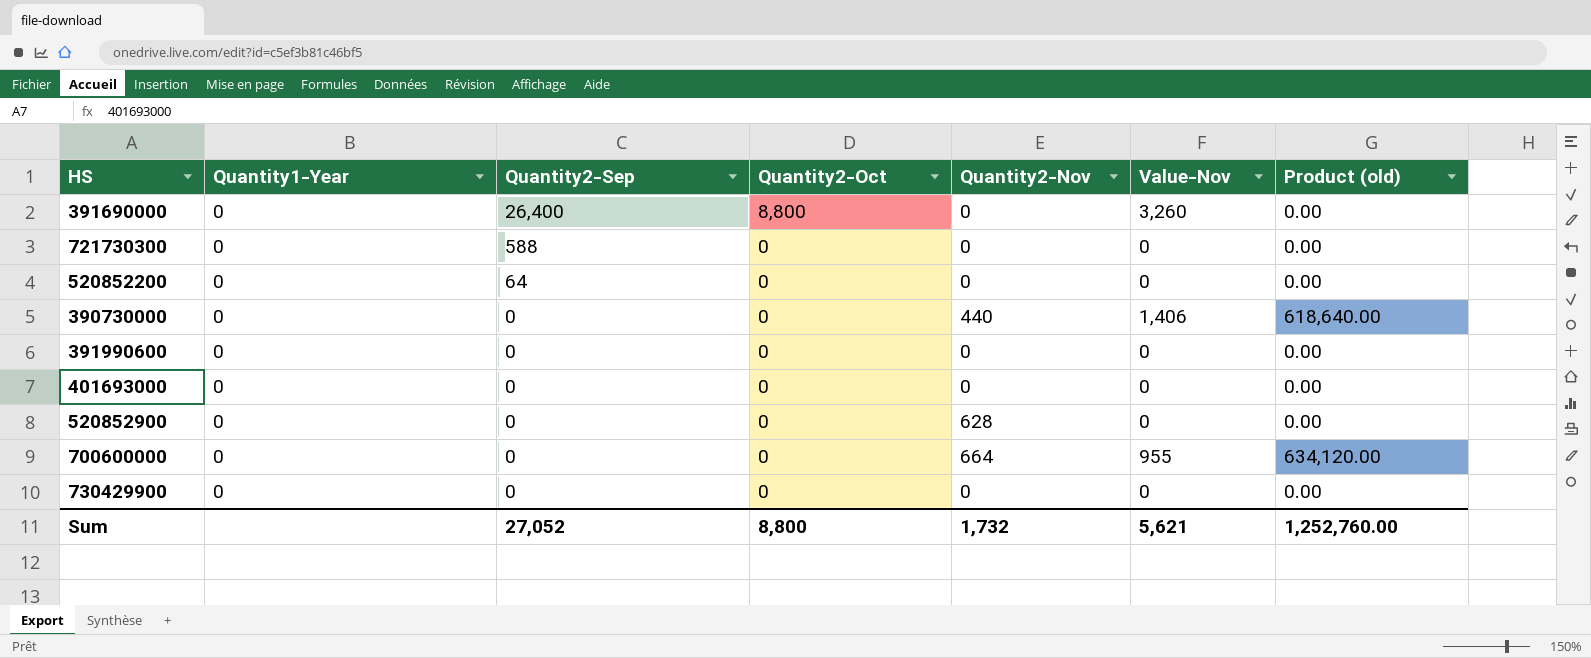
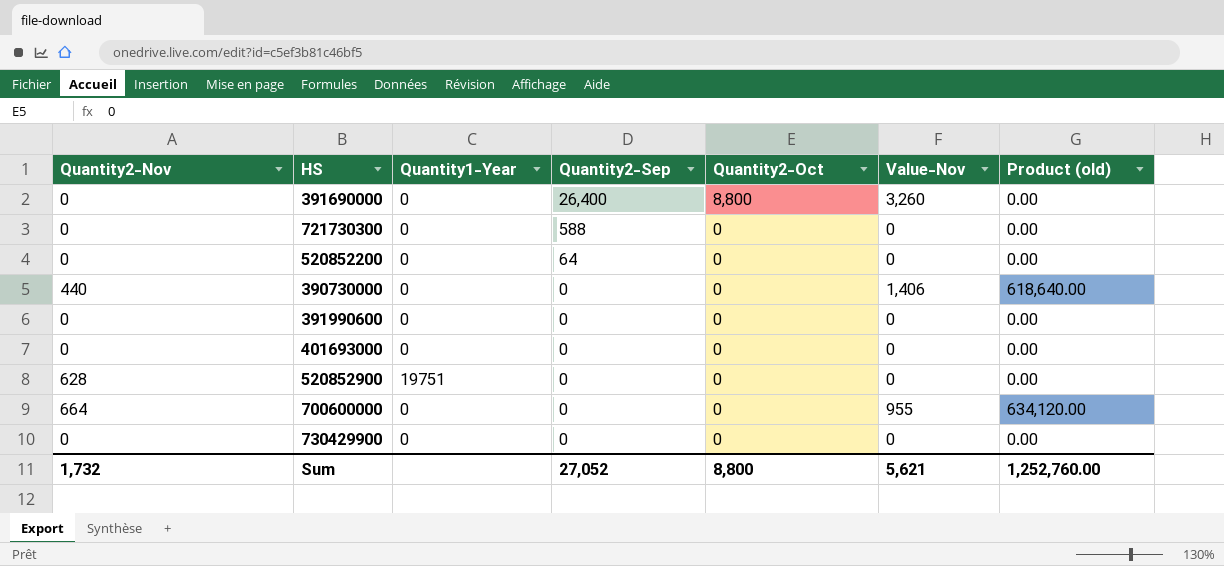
column Quantity2-Nov | position: 5 -> 1
520852900 | Quantity1-Year: 0 -> 19751

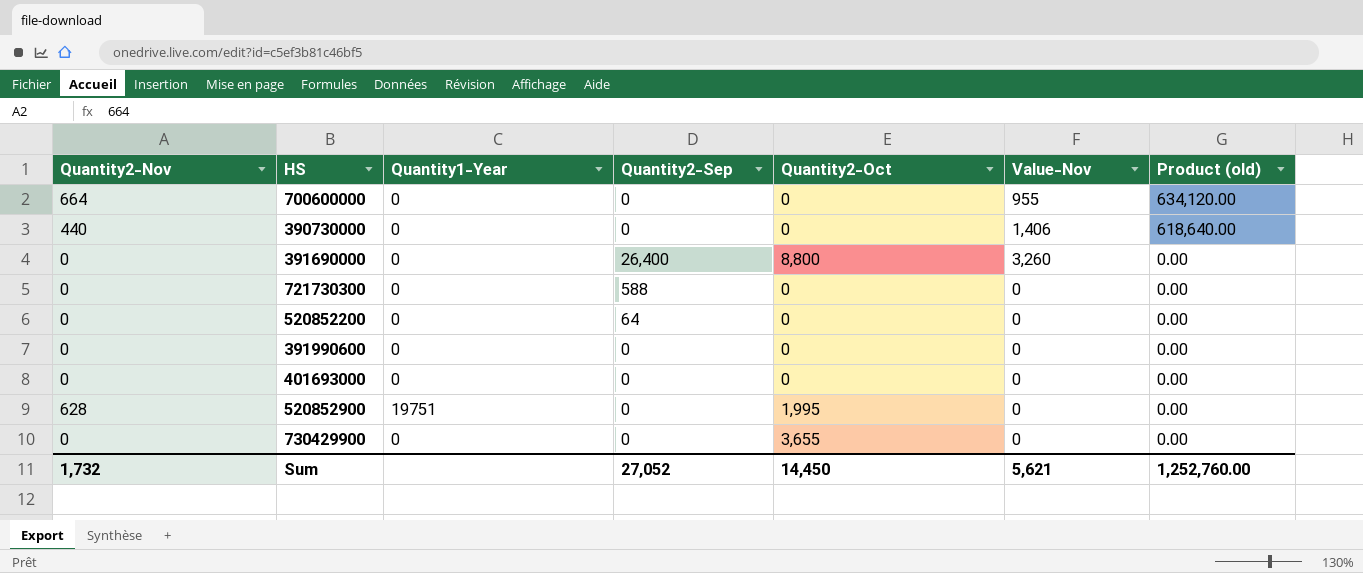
row order: Quantity2-Sep descending -> Product (old) descending
520852900 | Quantity2-Oct: 0 -> 1,995
730429900 | Quantity2-Oct: 0 -> 3,655
Sum | Quantity2-Oct: 8,800 -> 14,450

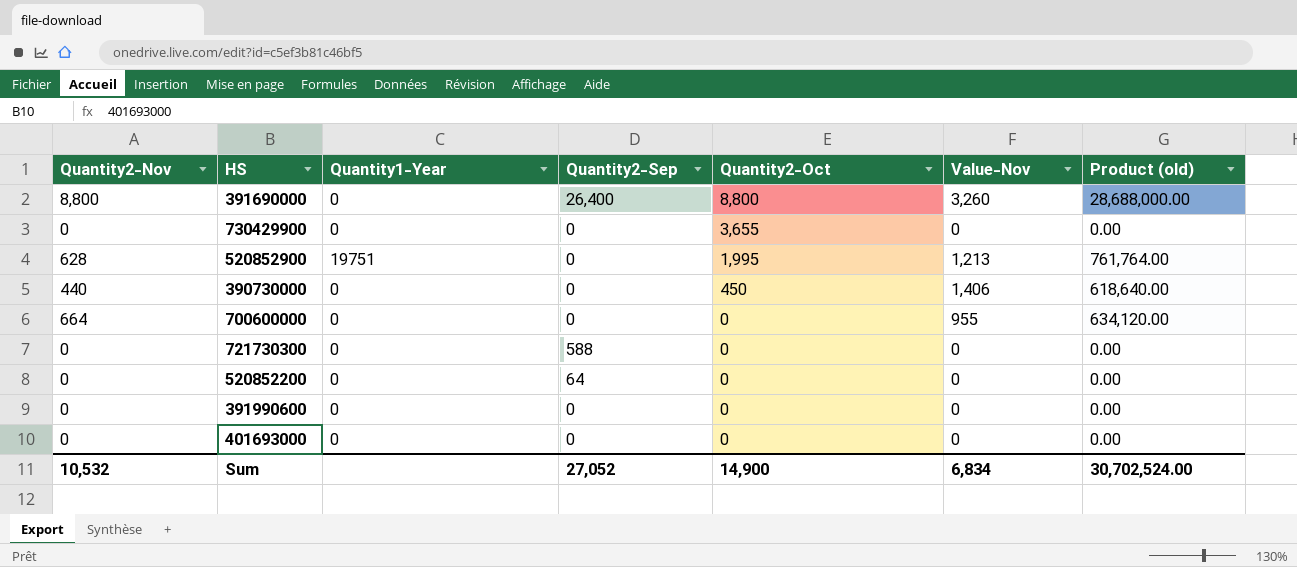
row order: Product (old) descending -> Quantity2-Oct descending
391690000 | Quantity2-Nov: 0 -> 8,800
391690000 | Product (old): 0.00 -> 28,688,000.00
520852900 | Value-Nov: 0 -> 1,213
520852900 | Product (old): 0.00 -> 761,764.00
390730000 | Quantity2-Oct: 0 -> 450
Sum | Quantity2-Nov: 1,732 -> 10,532
Sum | Quantity2-Oct: 14,450 -> 14,900
Sum | Value-Nov: 5,621 -> 6,834
Sum | Product (old): 1,252,760.00 -> 30,702,524.00

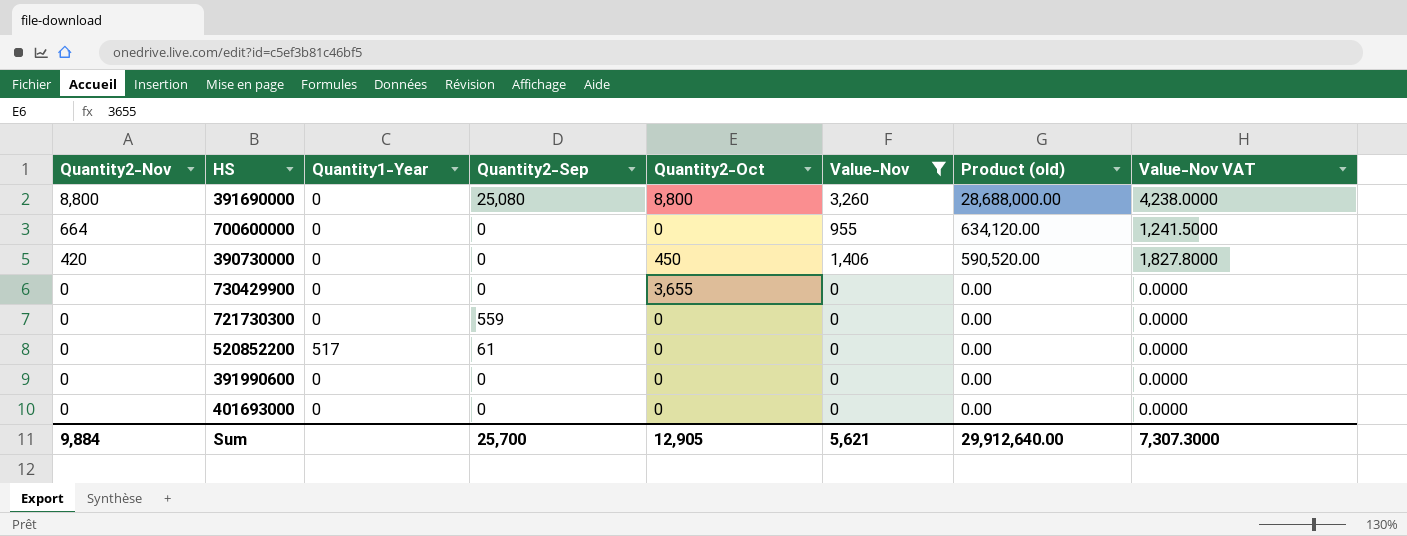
filter: none -> Value-Nov != 1,213
row order: Quantity2-Oct descending -> Quantity2-Nov descending
column Value-Nov VAT | formula: none -> [Value-Nov] * 1.3
391690000 | Quantity2-Sep: 26,400 -> 25,080
390730000 | Quantity2-Nov: 440 -> 420
390730000 | Product (old): 618,640.00 -> 590,520.00
721730300 | Quantity2-Sep: 588 -> 559
520852200 | Quantity1-Year: 0 -> 517
520852200 | Quantity2-Sep: 64 -> 61
Sum | Quantity2-Nov: 10,532 -> 9,884
Sum | Quantity2-Sep: 27,052 -> 25,700
Sum | Quantity2-Oct: 14,900 -> 12,905
Sum | Value-Nov: 6,834 -> 5,621
Sum | Product (old): 30,702,524.00 -> 29,912,640.00

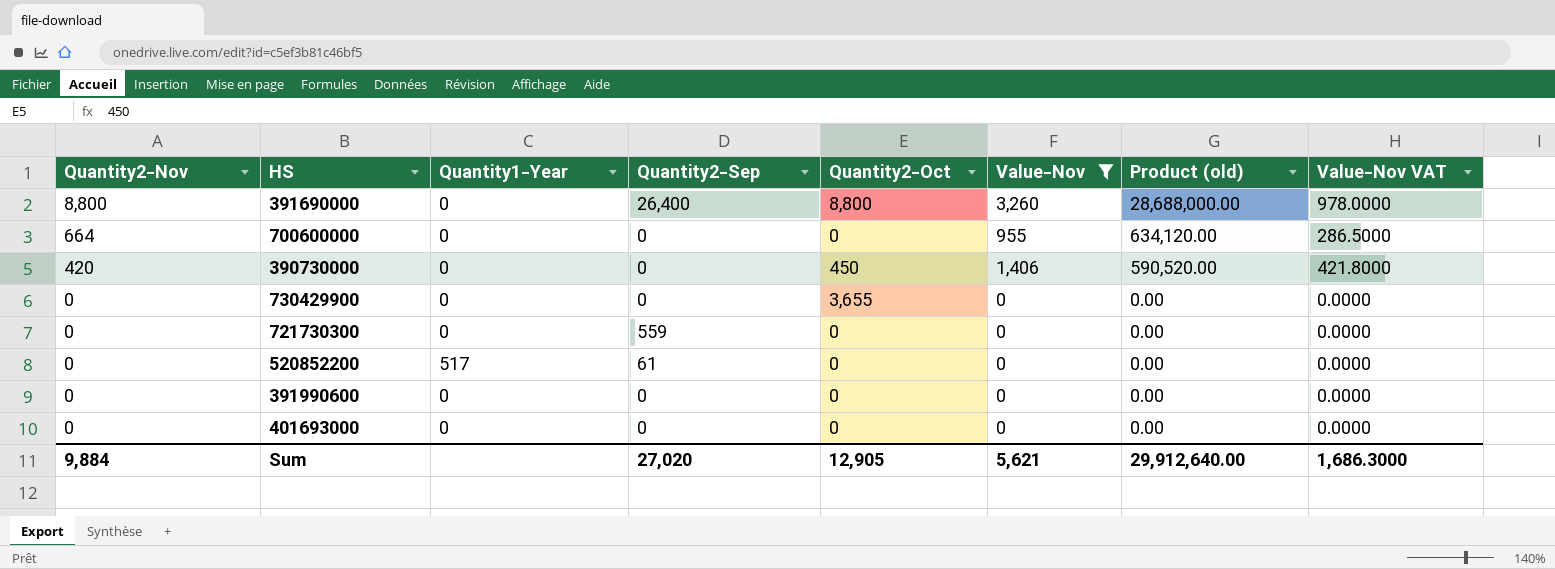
column Value-Nov VAT | formula: [Value-Nov] * 1.3 -> [Value-Nov] * 0.3
391690000 | Quantity2-Sep: 25,080 -> 26,400
Sum | Quantity2-Sep: 25,700 -> 27,020
Sum | Value-Nov VAT: 7,307.3000 -> 1,686.3000

